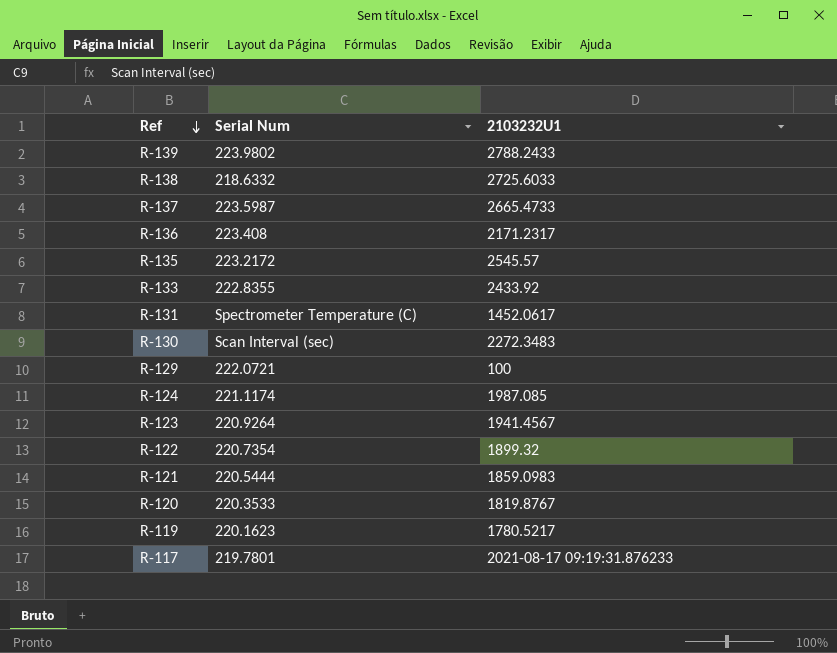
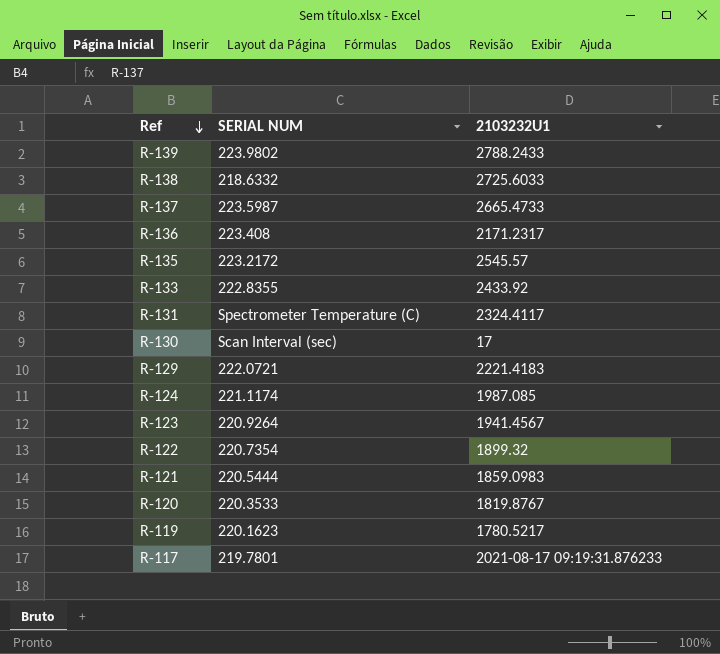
column name: Serial Num -> SERIAL NUM
R-131 | 2103232U1: 1452.0617 -> 2324.4117
R-130 | 2103232U1: 2272.3483 -> 17
R-129 | 2103232U1: 100 -> 2221.4183

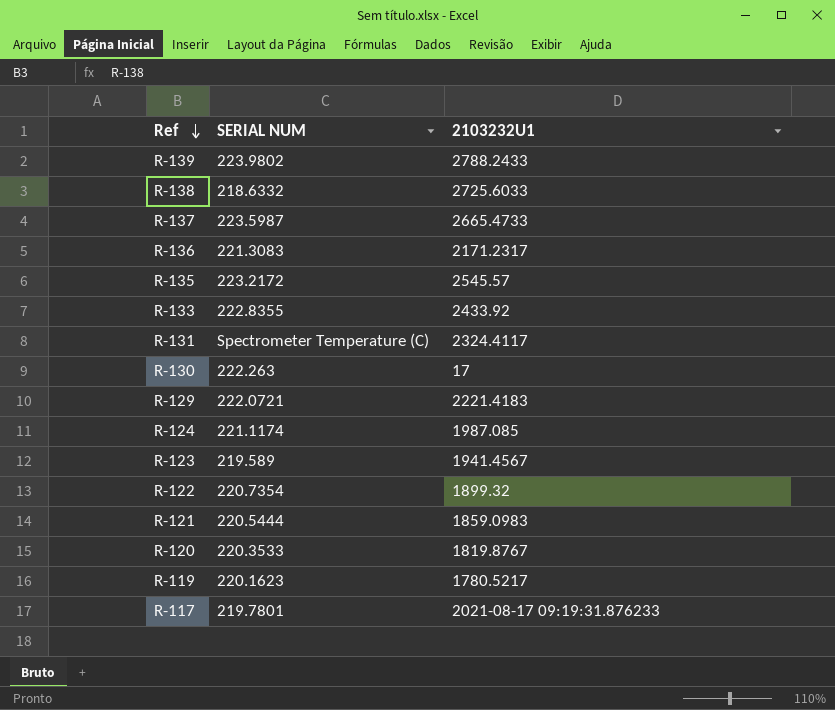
R-136 | SERIAL NUM: 223.408 -> 221.3083
R-130 | SERIAL NUM: Scan Interval (sec) -> 222.263
R-123 | SERIAL NUM: 220.9264 -> 219.589

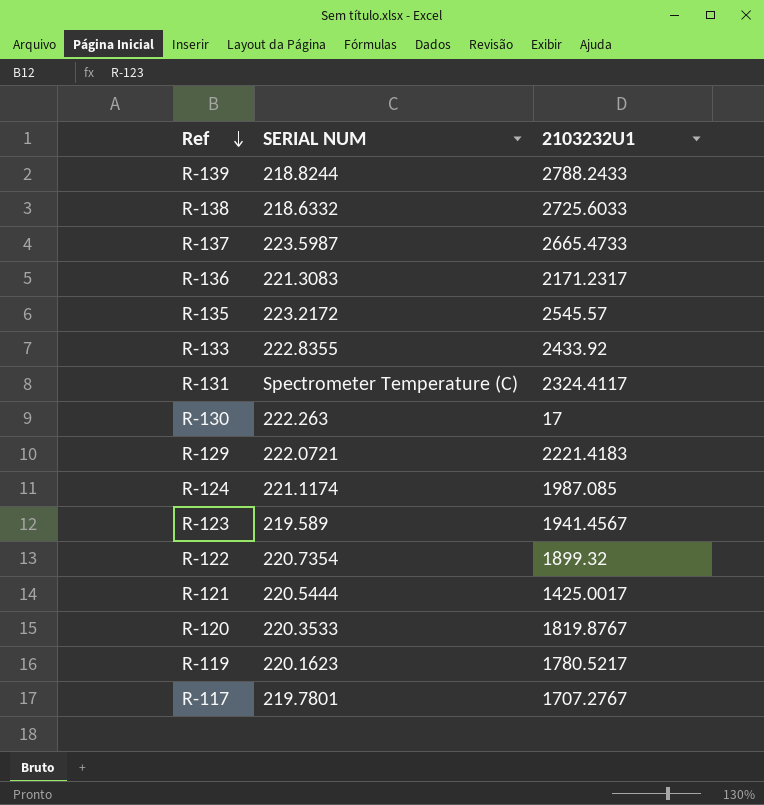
R-139 | SERIAL NUM: 223.9802 -> 218.8244
R-121 | 2103232U1: 1859.0983 -> 1425.0017
R-117 | 2103232U1: 2021-08-17 09:19:31.876233 -> 1707.2767

